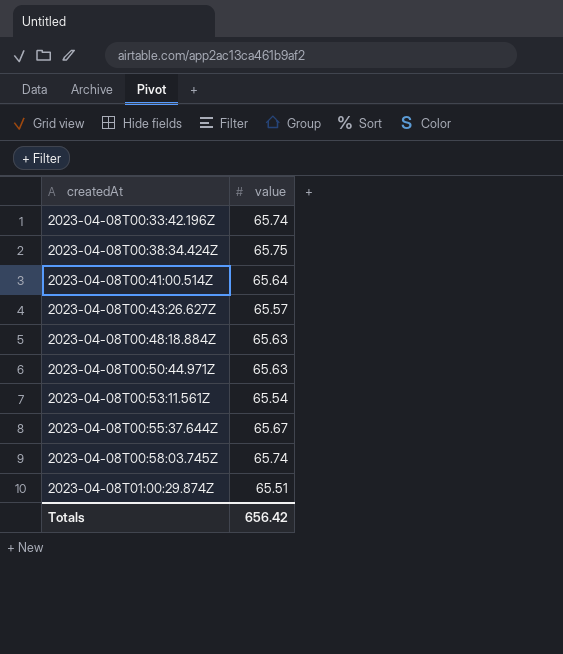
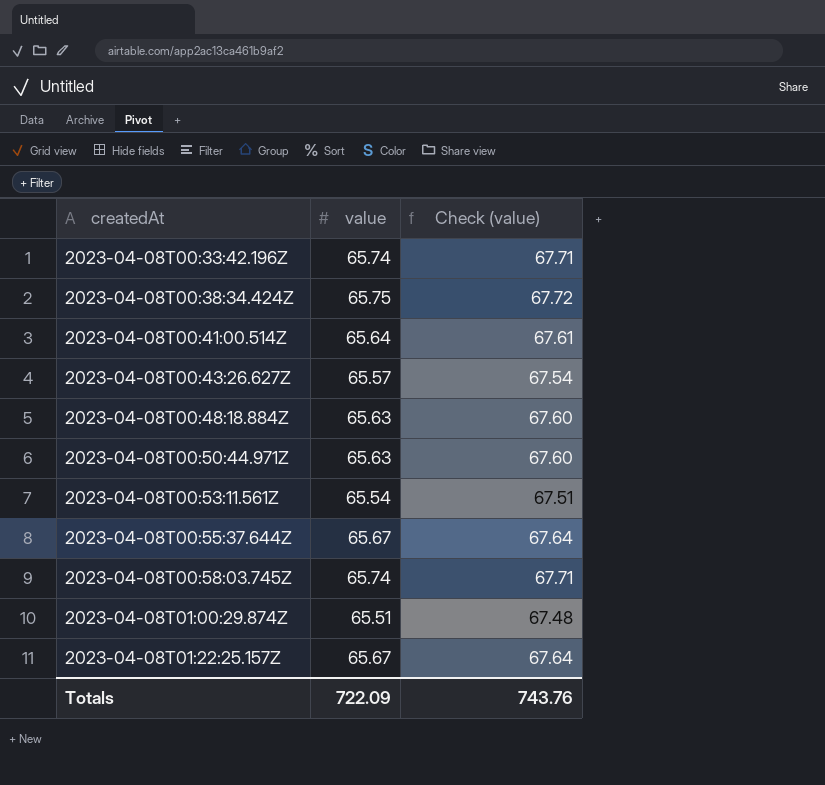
column Check (value) | formula: none -> [value] * 1.03
row 2023-04-08T01:22:25.157Z: none -> 65.67 | 67.64
Totals | value: 656.42 -> 722.09

